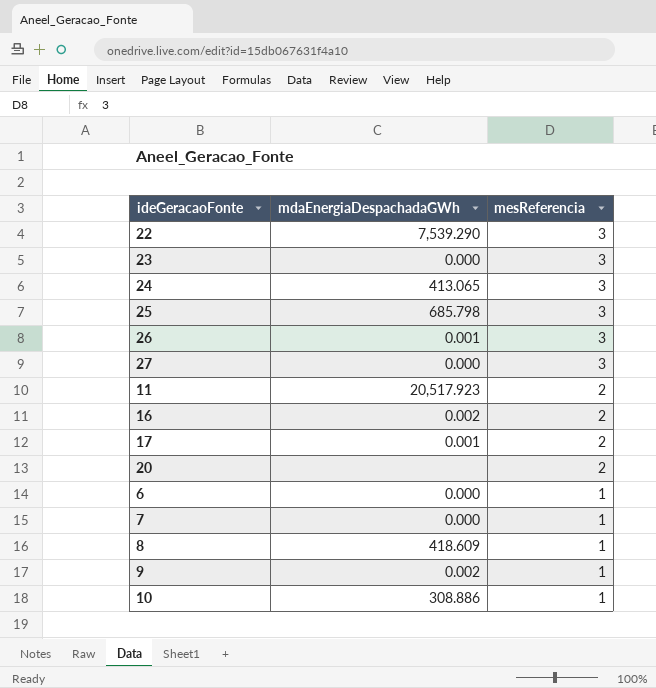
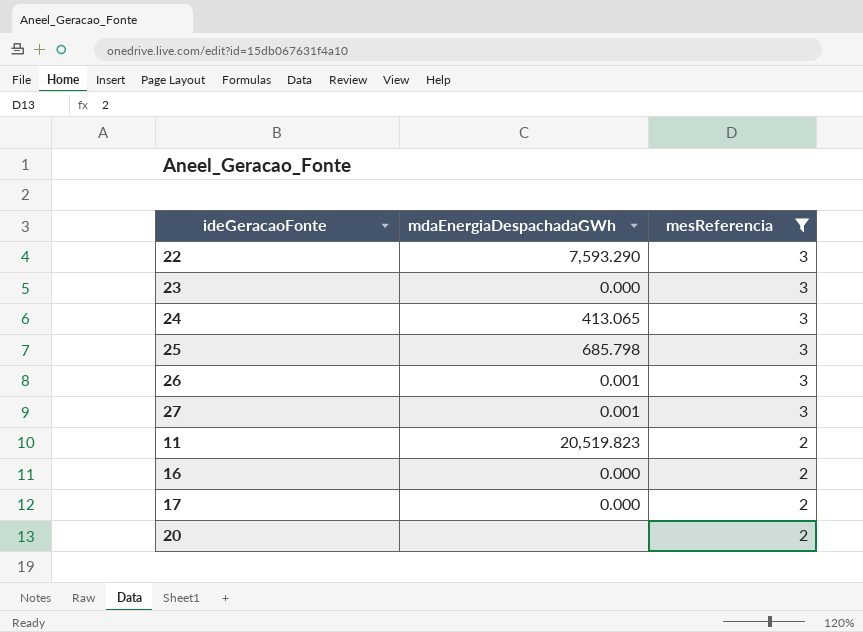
filter: none -> mesReferencia != 1
22 | mdaEnergiaDespachadaGWh: 7,539.290 -> 7,593.290
27 | mdaEnergiaDespachadaGWh: 0.000 -> 0.001
11 | mdaEnergiaDespachadaGWh: 20,517.923 -> 20,519.823
16 | mdaEnergiaDespachadaGWh: 0.002 -> 0.000
17 | mdaEnergiaDespachadaGWh: 0.001 -> 0.000

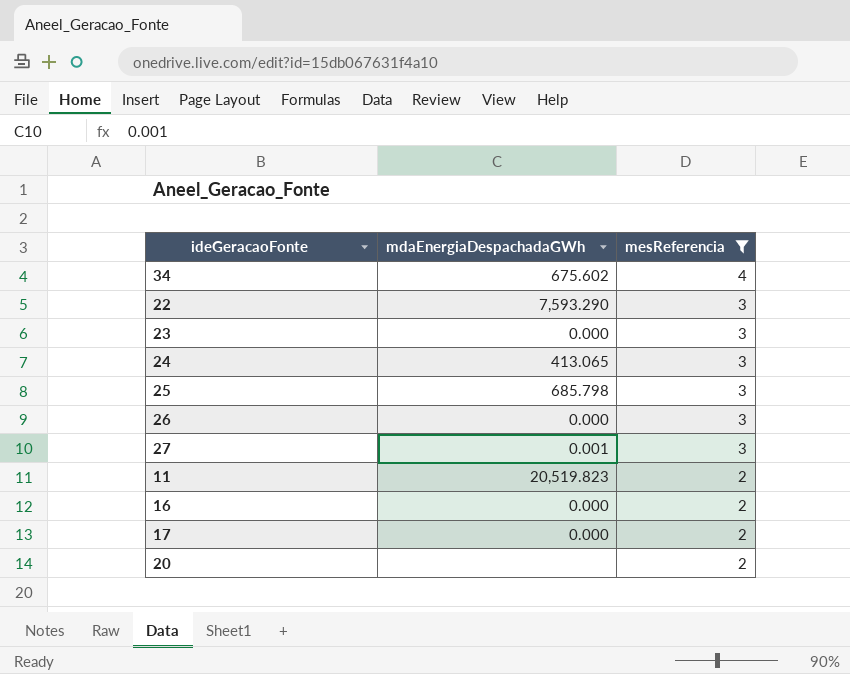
row 34: none -> 675.602 | 4
26 | mdaEnergiaDespachadaGWh: 0.001 -> 0.000

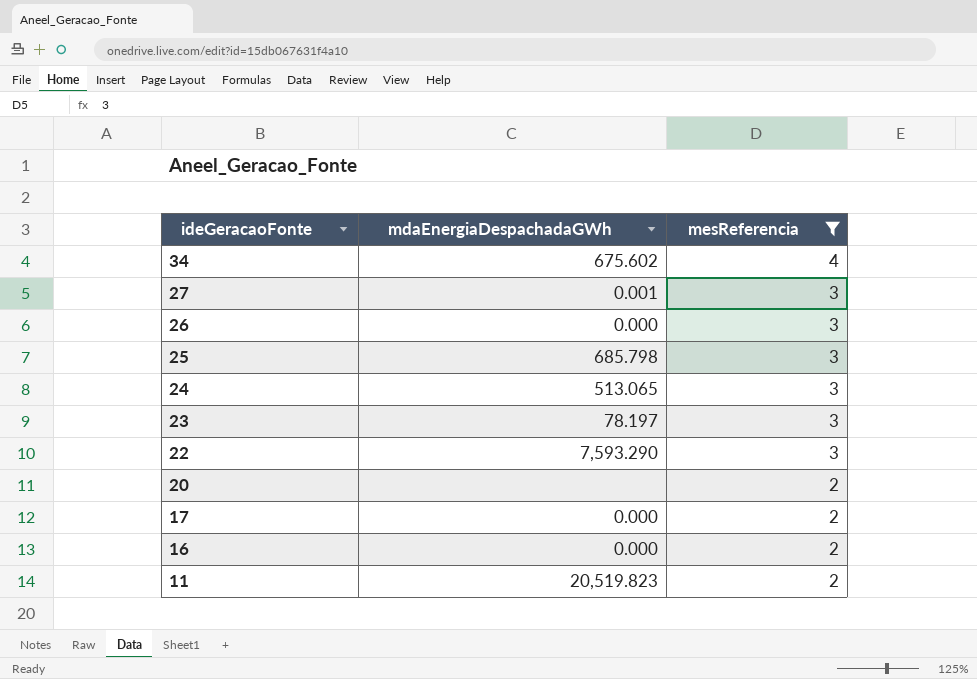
row order: mesReferencia descending -> ideGeracaoFonte descending
24 | mdaEnergiaDespachadaGWh: 413.065 -> 513.065
23 | mdaEnergiaDespachadaGWh: 0.000 -> 78.197

